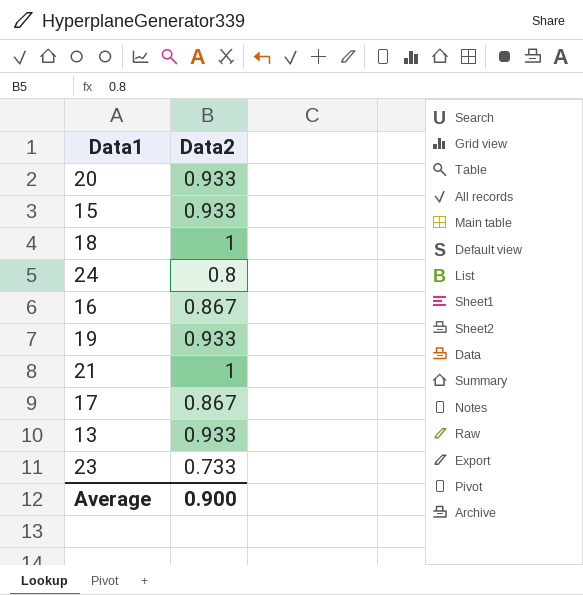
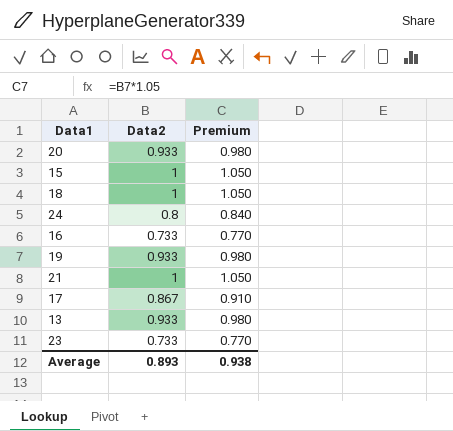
column Premium | formula: none -> [Data2] * 1.05
15 | Data2: 0.933 -> 1
16 | Data2: 0.867 -> 0.733
Average | Data2: 0.900 -> 0.893

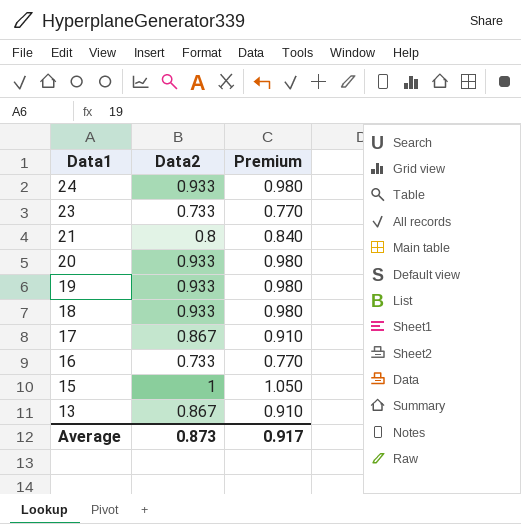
row order: none -> Data1 descending
24 | Data2: 0.8 -> 0.933
24 | Premium: 0.840 -> 0.980
21 | Data2: 1 -> 0.8
21 | Premium: 1.050 -> 0.840
18 | Data2: 1 -> 0.933
18 | Premium: 1.050 -> 0.980
13 | Data2: 0.933 -> 0.867
13 | Premium: 0.980 -> 0.910
Average | Data2: 0.893 -> 0.873
Average | Premium: 0.938 -> 0.917

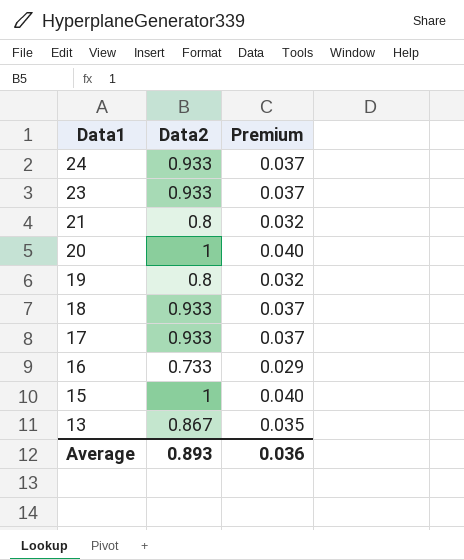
column Premium | formula: [Data2] * 1.05 -> [Data2] * 0.04
23 | Data2: 0.733 -> 0.933
20 | Data2: 0.933 -> 1
19 | Data2: 0.933 -> 0.8
17 | Data2: 0.867 -> 0.933
Average | Data2: 0.873 -> 0.893
Average | Premium: 0.917 -> 0.036

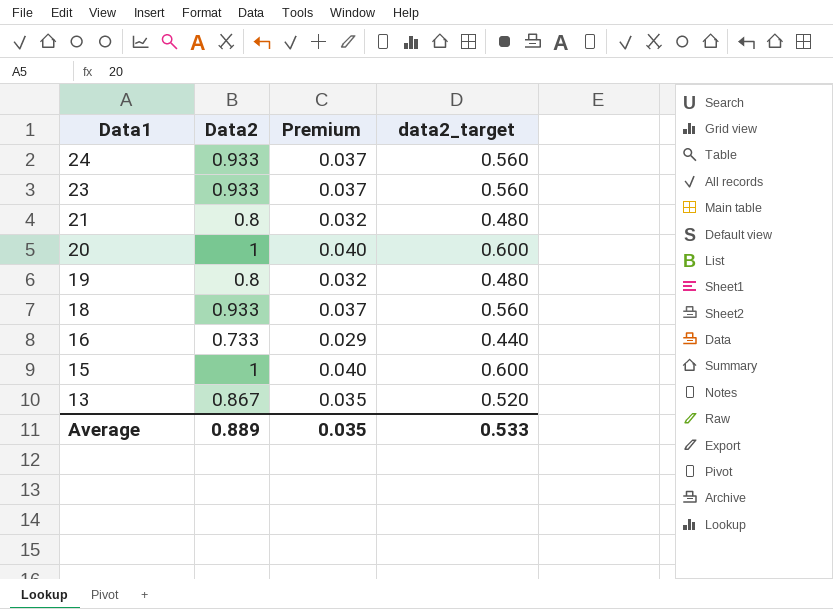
column data2_target | formula: none -> [Data2] * 0.6
row 17: 0.933 | 0.037 -> none
Average | Data2: 0.893 -> 0.889
Average | Premium: 0.036 -> 0.035

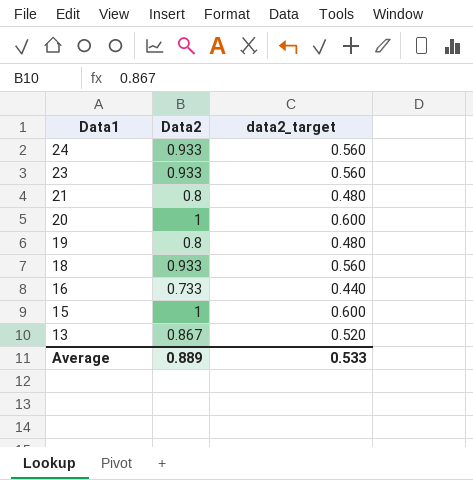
column Premium | formula: [Data2] * 0.04 -> none

